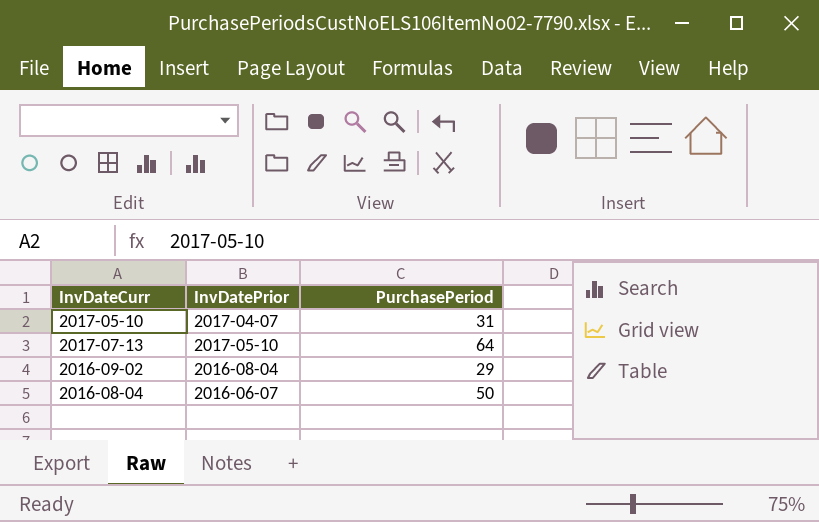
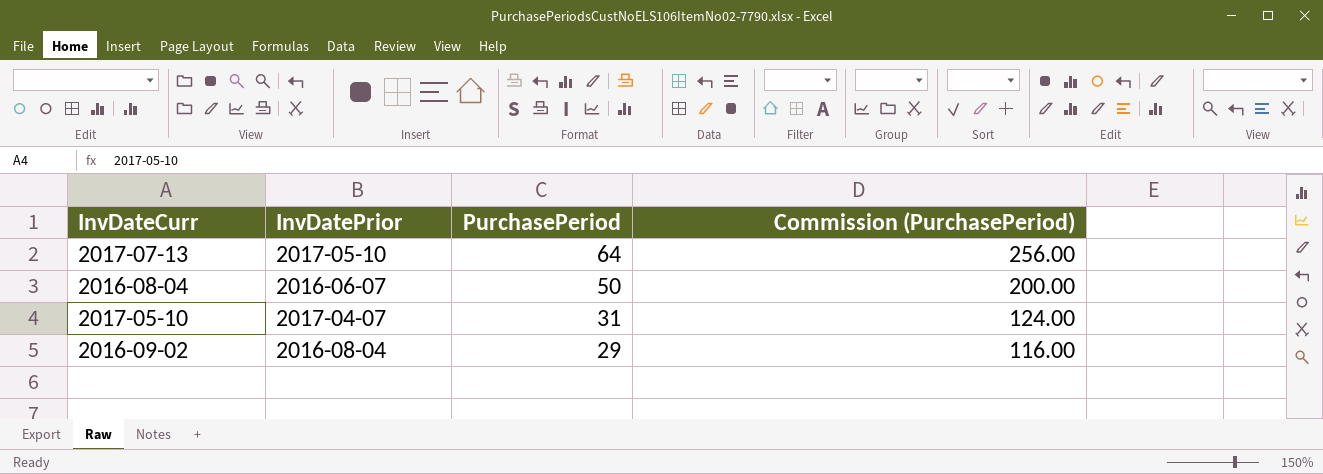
row order: none -> PurchasePeriod descending
column Commission (PurchasePeriod) | formula: none -> [PurchasePeriod] * 4

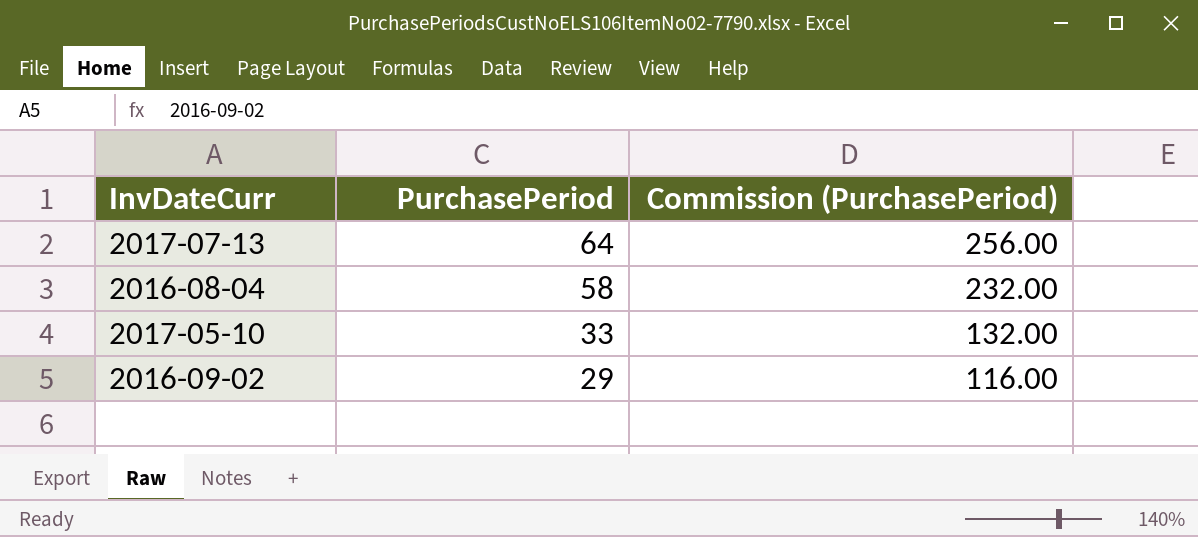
column InvDatePrior | position: 2 -> none
2016-08-04 | PurchasePeriod: 50 -> 58
2016-08-04 | Commission (PurchasePeriod): 200.00 -> 232.00
2017-05-10 | PurchasePeriod: 31 -> 33
2017-05-10 | Commission (PurchasePeriod): 124.00 -> 132.00

